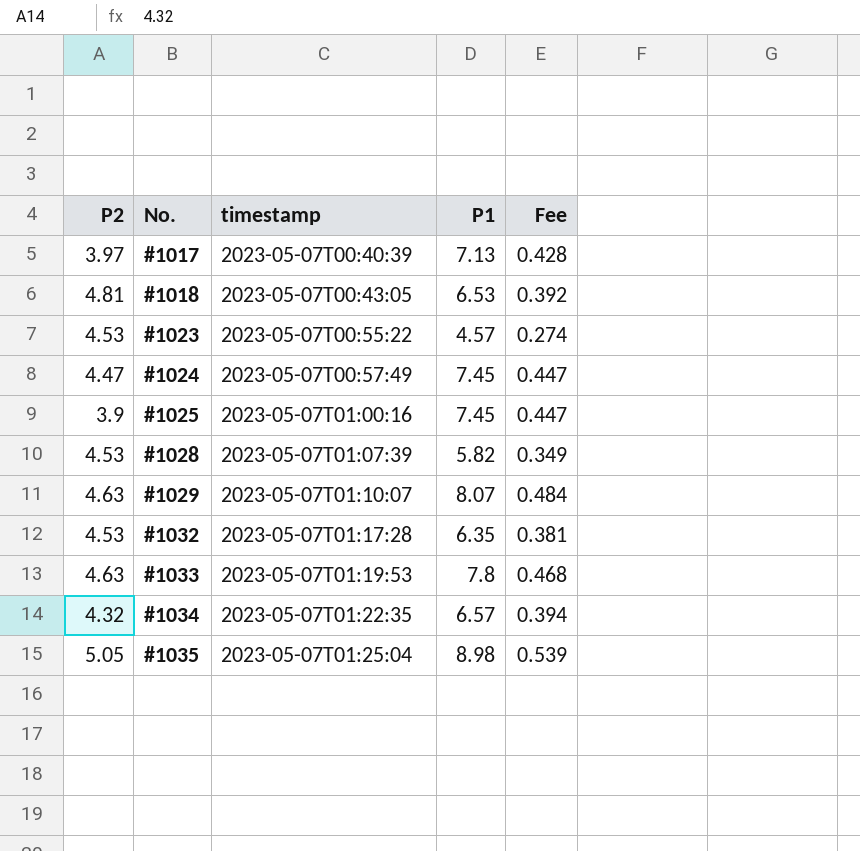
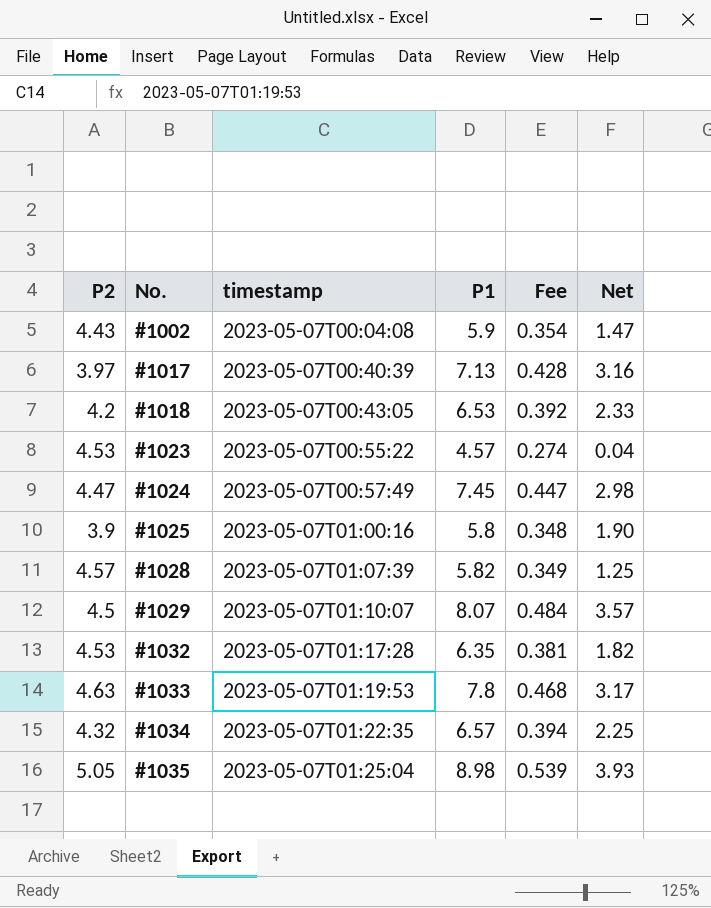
column Net | formula: none -> [P1] - [P2]
row #1002: none -> 4.43 | 2023-05-07T00:04:08 | 5.9 | 0.354 | 1.47
#1018 | P2: 4.81 -> 4.2
#1025 | P1: 7.45 -> 5.8
#1025 | Fee: 0.447 -> 0.348
#1028 | P2: 4.53 -> 4.57
#1029 | P2: 4.63 -> 4.5

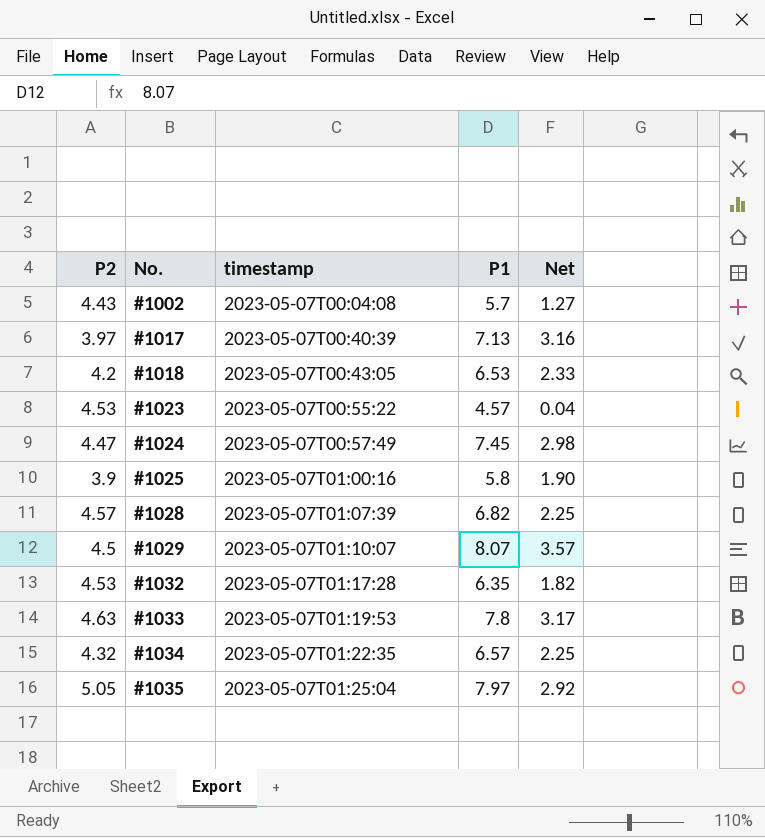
column Fee | formula: [P1] * 0.06 -> none
#1002 | P1: 5.9 -> 5.7
#1002 | Net: 1.47 -> 1.27
#1028 | P1: 5.82 -> 6.82
#1028 | Net: 1.25 -> 2.25
#1035 | P1: 8.98 -> 7.97
#1035 | Net: 3.93 -> 2.92

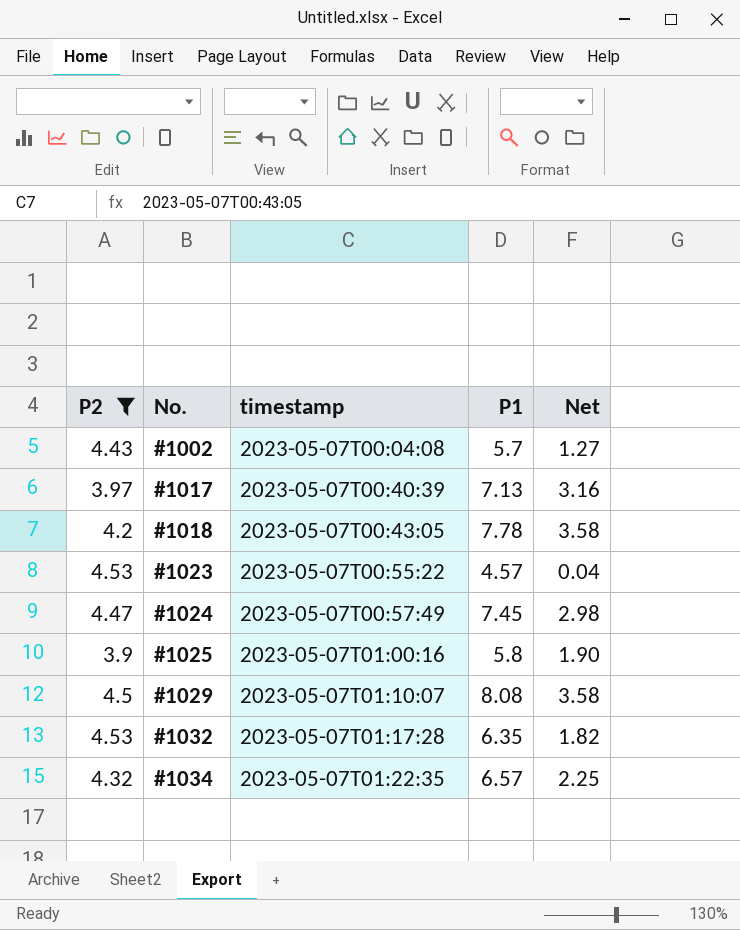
filter: none -> P2 <= 4.53
#1018 | P1: 6.53 -> 7.78
#1018 | Net: 2.33 -> 3.58
#1029 | P1: 8.07 -> 8.08
#1029 | Net: 3.57 -> 3.58

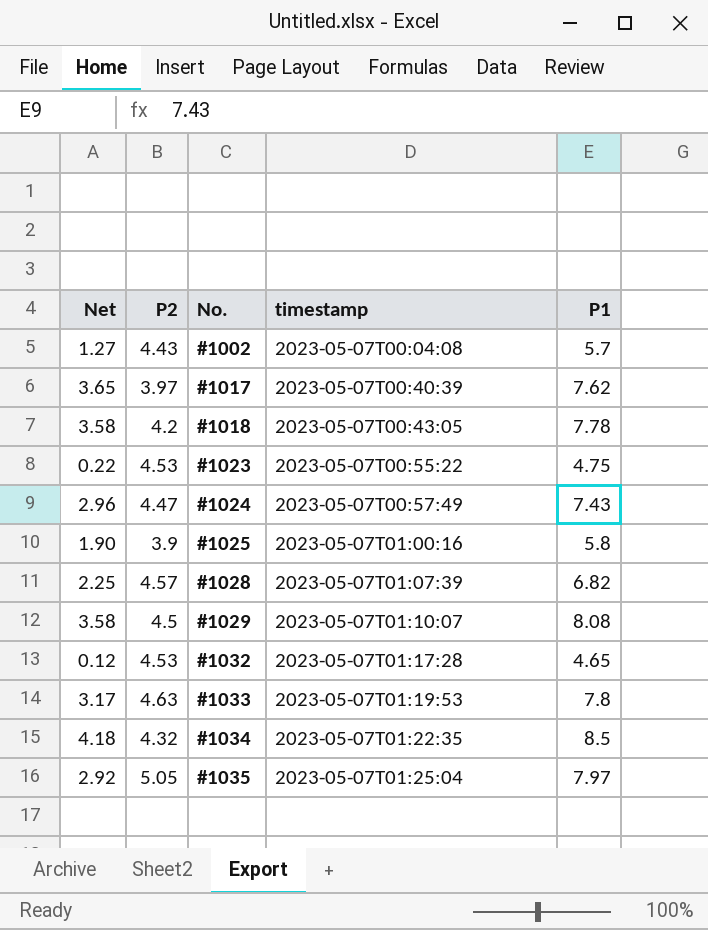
filter: P2 <= 4.53 -> none
column Net | position: 5 -> 1
#1017 | Net: 3.16 -> 3.65
#1017 | P1: 7.13 -> 7.62
#1023 | Net: 0.04 -> 0.22
#1023 | P1: 4.57 -> 4.75
#1024 | Net: 2.98 -> 2.96
#1024 | P1: 7.45 -> 7.43
#1032 | Net: 1.82 -> 0.12
#1032 | P1: 6.35 -> 4.65
#1034 | Net: 2.25 -> 4.18
#1034 | P1: 6.57 -> 8.5

